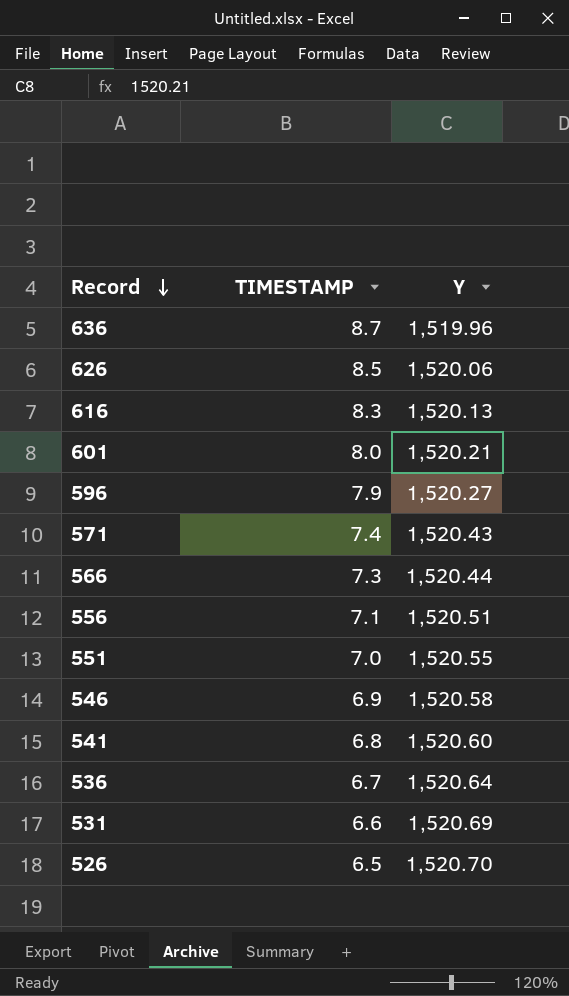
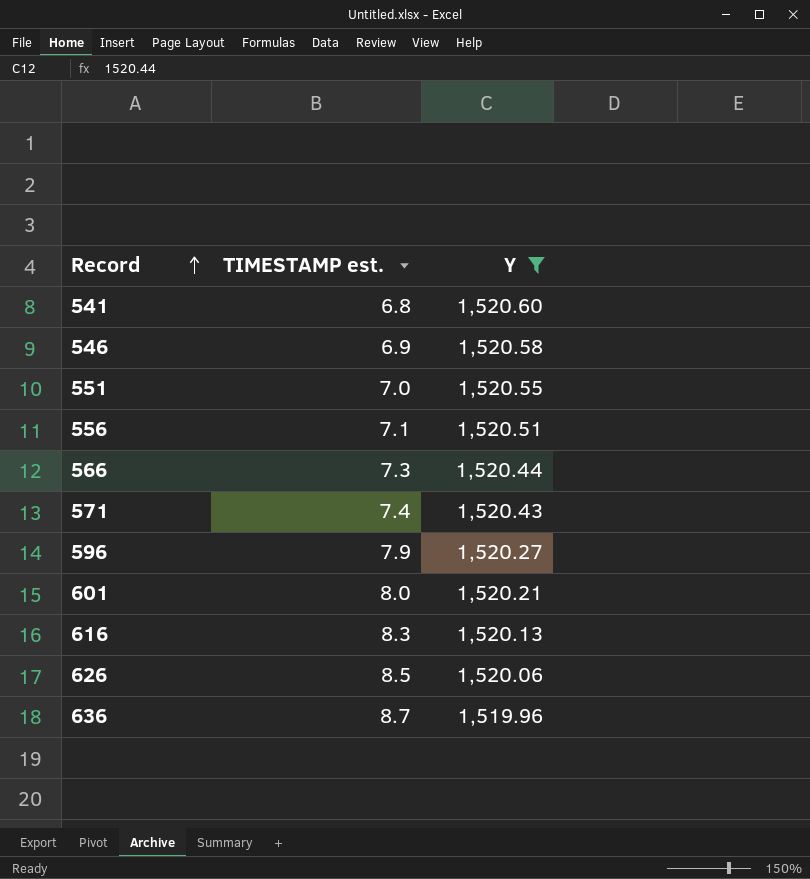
filter: none -> Y <= 1,520.60
row order: Record descending -> Record ascending
column name: TIMESTAMP -> TIMESTAMP est.

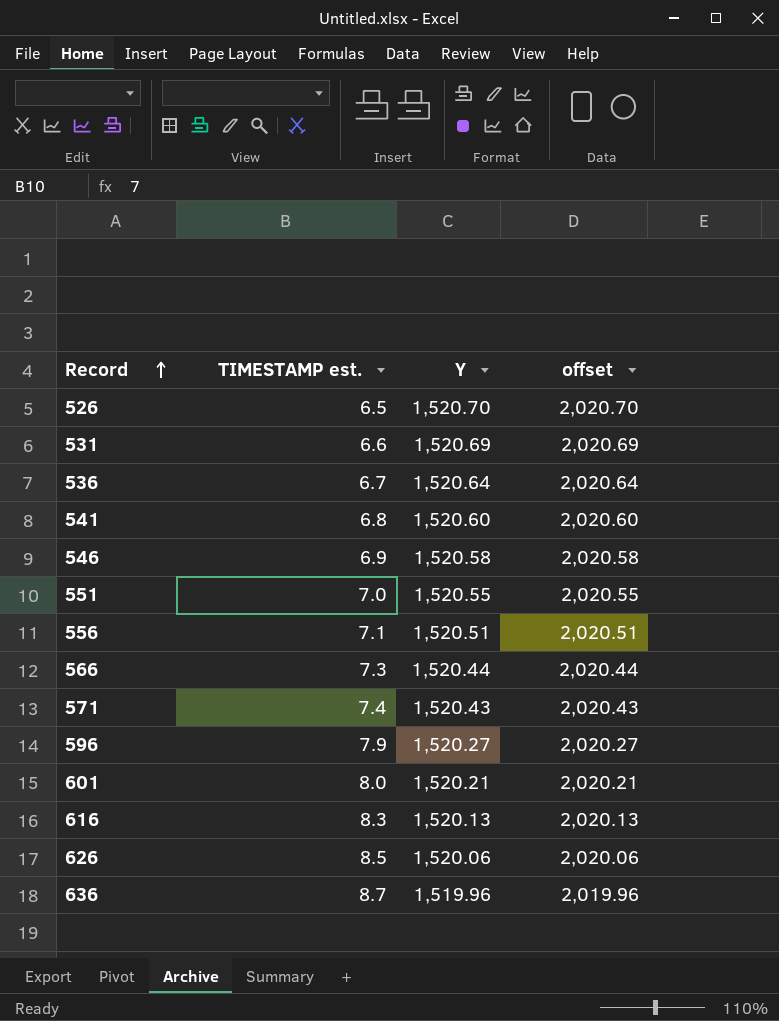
filter: Y <= 1,520.60 -> none
column offset | formula: none -> [Y] + 500

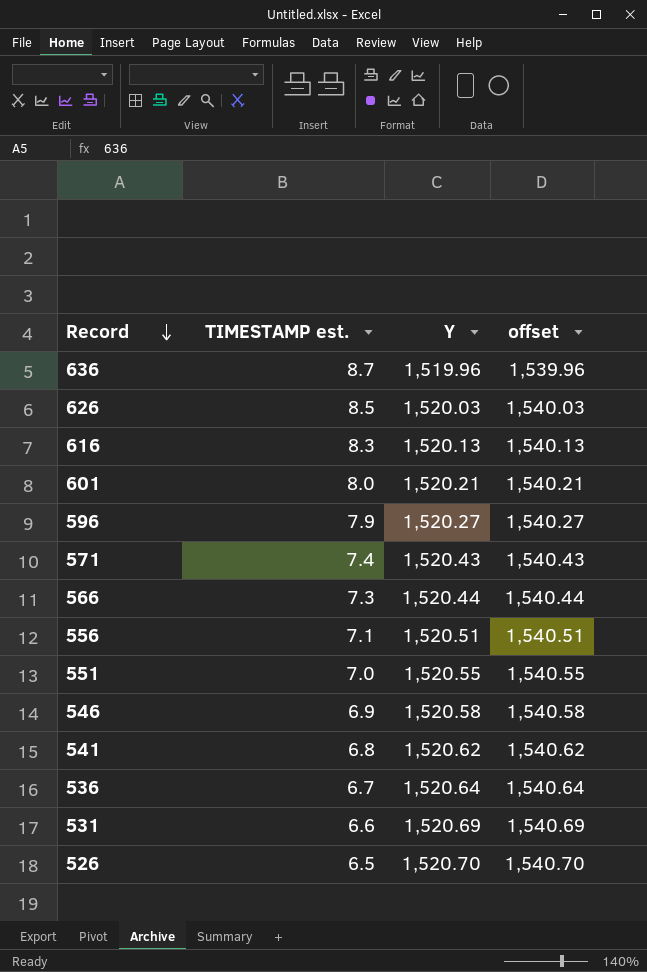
row order: Record ascending -> Record descending
column offset | formula: [Y] + 500 -> [Y] + 20
626 | Y: 1,520.06 -> 1,520.03
541 | Y: 1,520.60 -> 1,520.62

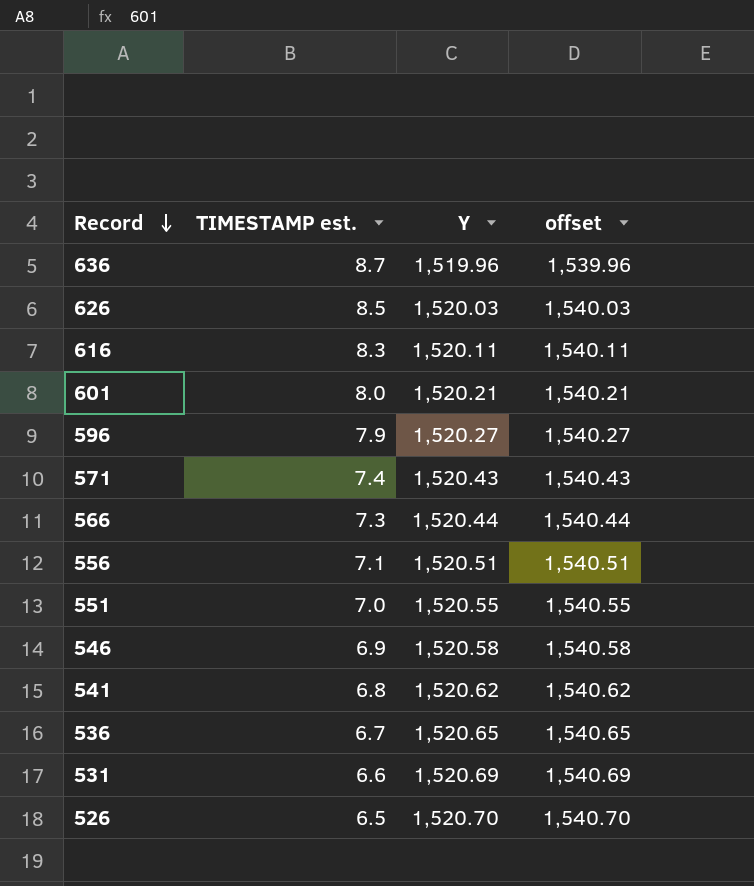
616 | Y: 1,520.13 -> 1,520.11
616 | offset: 1,540.13 -> 1,540.11
536 | Y: 1,520.64 -> 1,520.65
536 | offset: 1,540.64 -> 1,540.65

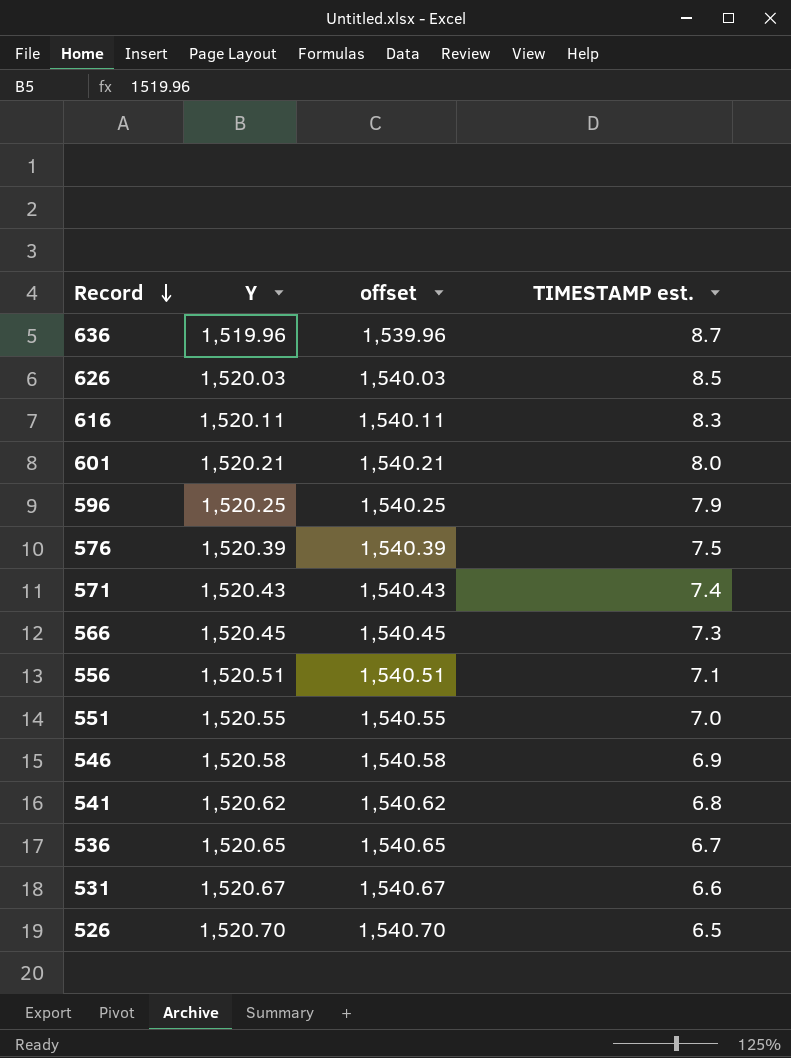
column TIMESTAMP est. | position: 2 -> 4
596 | Y: 1,520.27 -> 1,520.25
596 | offset: 1,540.27 -> 1,540.25
row 576: none -> 1,520.39 | 1,540.39 | 7.5
566 | Y: 1,520.44 -> 1,520.45
566 | offset: 1,540.44 -> 1,540.45
531 | Y: 1,520.69 -> 1,520.67
531 | offset: 1,540.69 -> 1,540.67

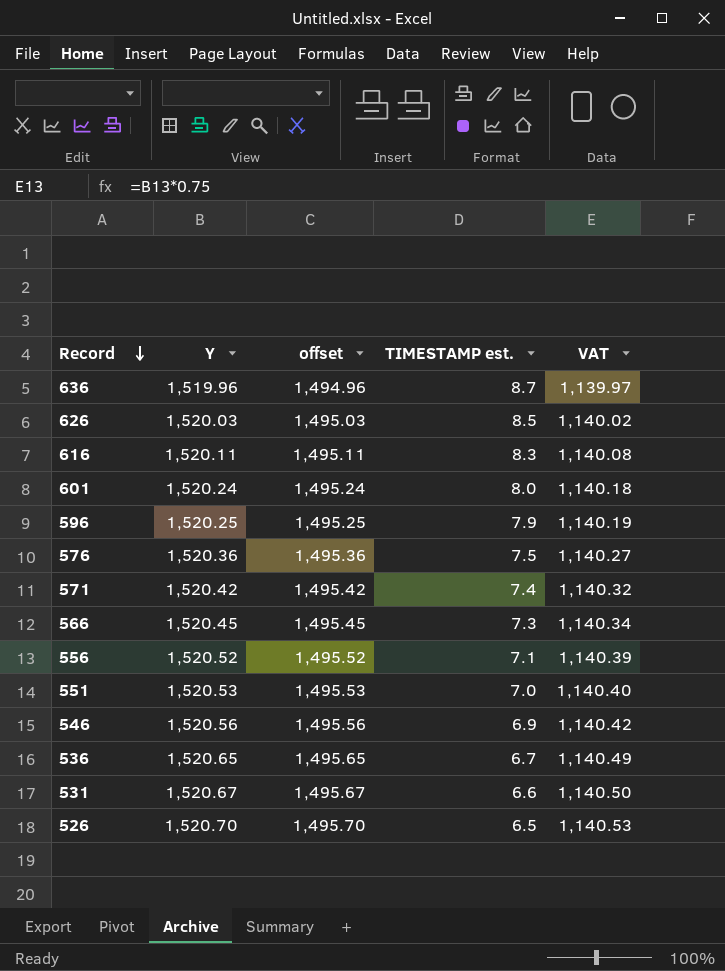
column offset | formula: [Y] + 20 -> [Y] - 25
column VAT | formula: none -> [Y] * 0.75
row 541: 1,520.62 | 1,540.62 | 6.8 -> none
601 | Y: 1,520.21 -> 1,520.24
576 | Y: 1,520.39 -> 1,520.36
571 | Y: 1,520.43 -> 1,520.42
556 | Y: 1,520.51 -> 1,520.52
551 | Y: 1,520.55 -> 1,520.53
546 | Y: 1,520.58 -> 1,520.56

